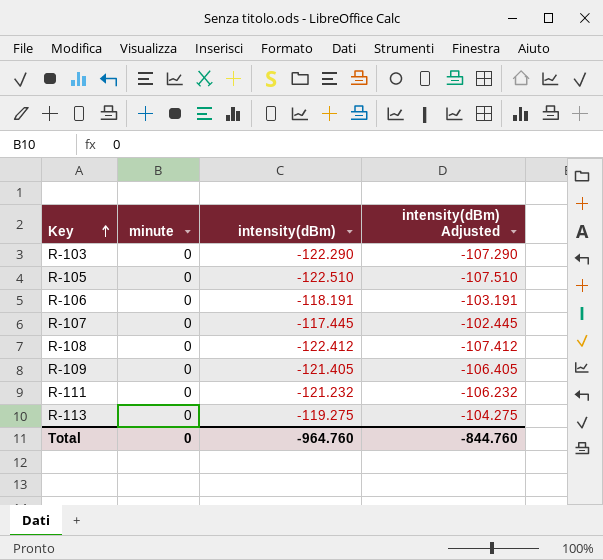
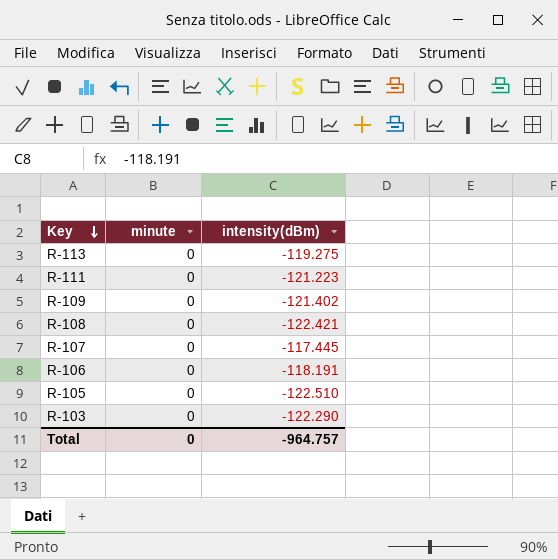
row order: Key ascending -> Key descending
column intensity(dBm) Adjusted | formula: [intensity(dBm)] + 15 -> none
R-111 | intensity(dBm): -121.232 -> -121.223
R-109 | intensity(dBm): -121.405 -> -121.402
R-108 | intensity(dBm): -122.412 -> -122.421
Total | intensity(dBm): -964.760 -> -964.757

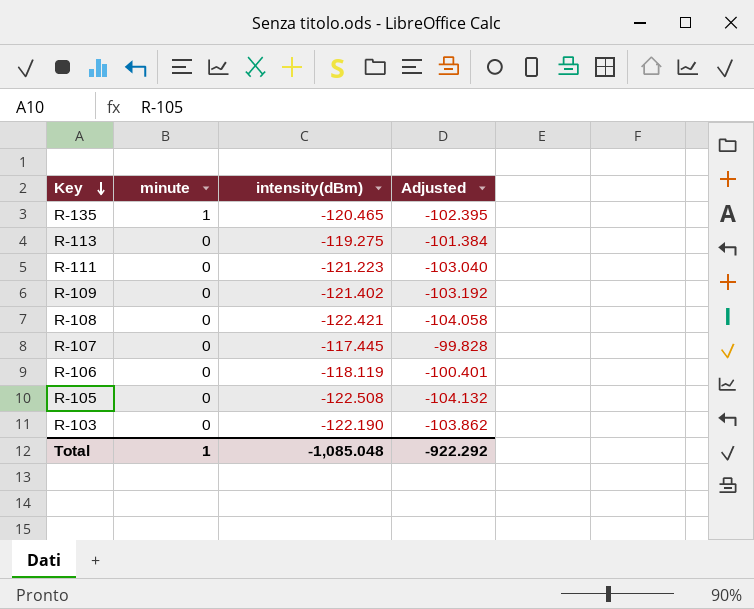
column Adjusted | formula: none -> [intensity(dBm)] * 0.85
row R-135: none -> 1 | -120.465 | -102.395
R-106 | intensity(dBm): -118.191 -> -118.119
R-105 | intensity(dBm): -122.510 -> -122.508
R-103 | intensity(dBm): -122.290 -> -122.190
Total | minute: 0 -> 1
Total | intensity(dBm): -964.757 -> -1,085.048

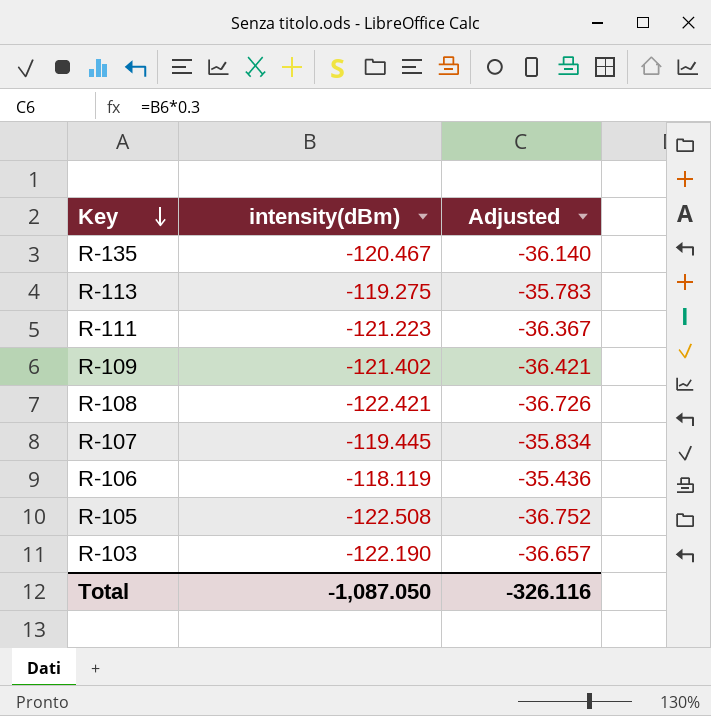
column minute | position: 2 -> none
column Adjusted | formula: [intensity(dBm)] * 0.85 -> [intensity(dBm)] * 0.3
R-135 | intensity(dBm): -120.465 -> -120.467
R-107 | intensity(dBm): -117.445 -> -119.445
Total | intensity(dBm): -1,085.048 -> -1,087.050
Total | Adjusted: -922.292 -> -326.116

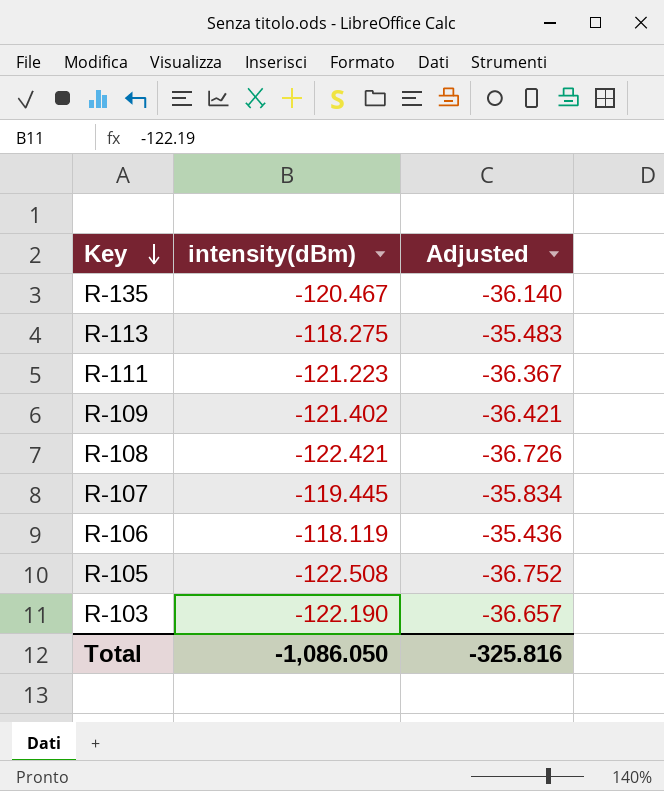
R-113 | intensity(dBm): -119.275 -> -118.275
R-113 | Adjusted: -35.783 -> -35.483
Total | intensity(dBm): -1,087.050 -> -1,086.050
Total | Adjusted: -326.116 -> -325.816

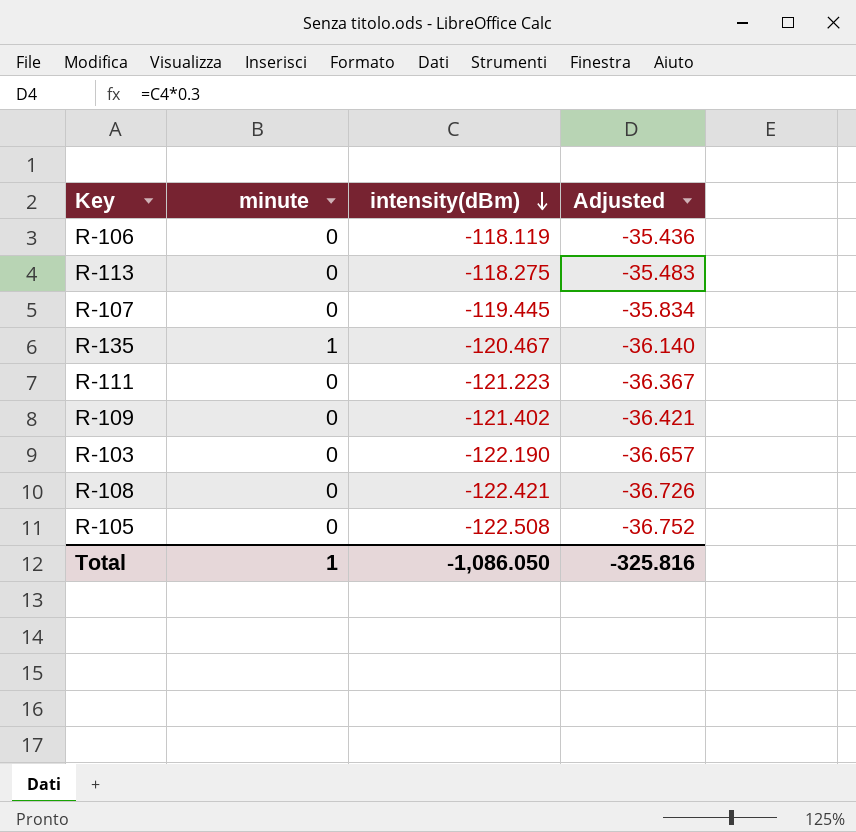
row order: Key descending -> intensity(dBm) descending
column minute | position: none -> 2

